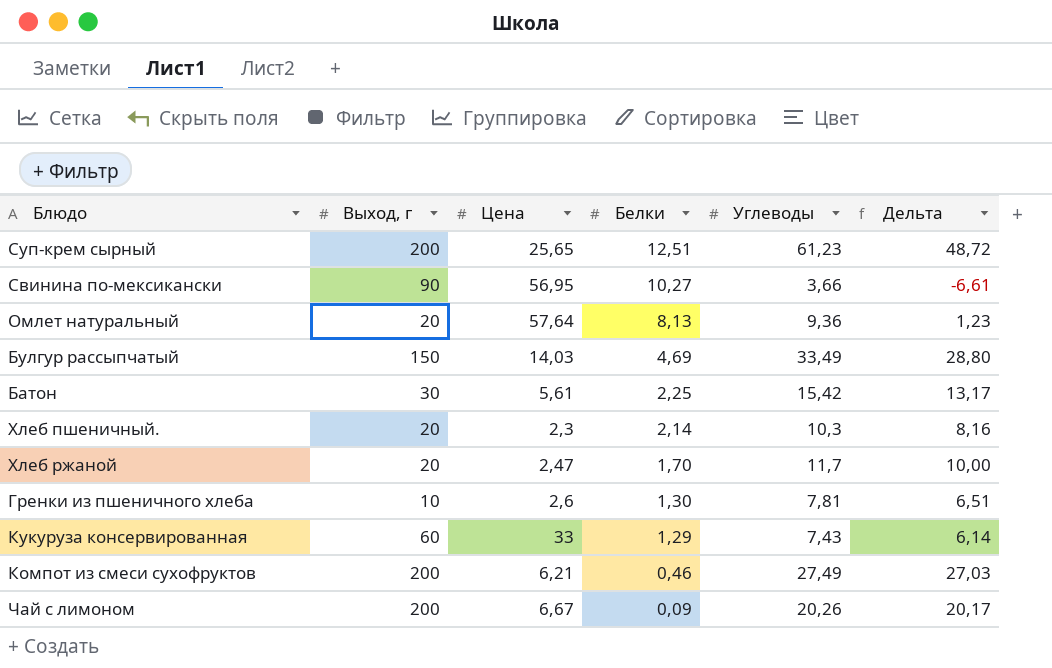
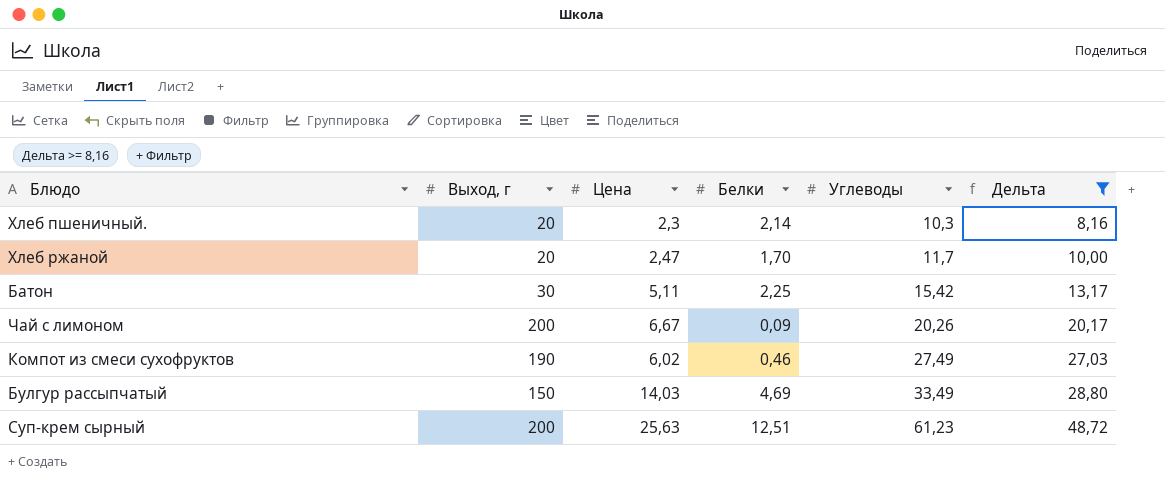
filter: none -> Дельта >= 8,16
row order: Белки descending -> Углеводы ascending
Батон | Цена: 5,61 -> 5,11
Компот из смеси сухофруктов | Выход, г: 200 -> 190
Компот из смеси сухофруктов | Цена: 6,21 -> 6,02
Суп-крем сырный | Цена: 25,65 -> 25,63

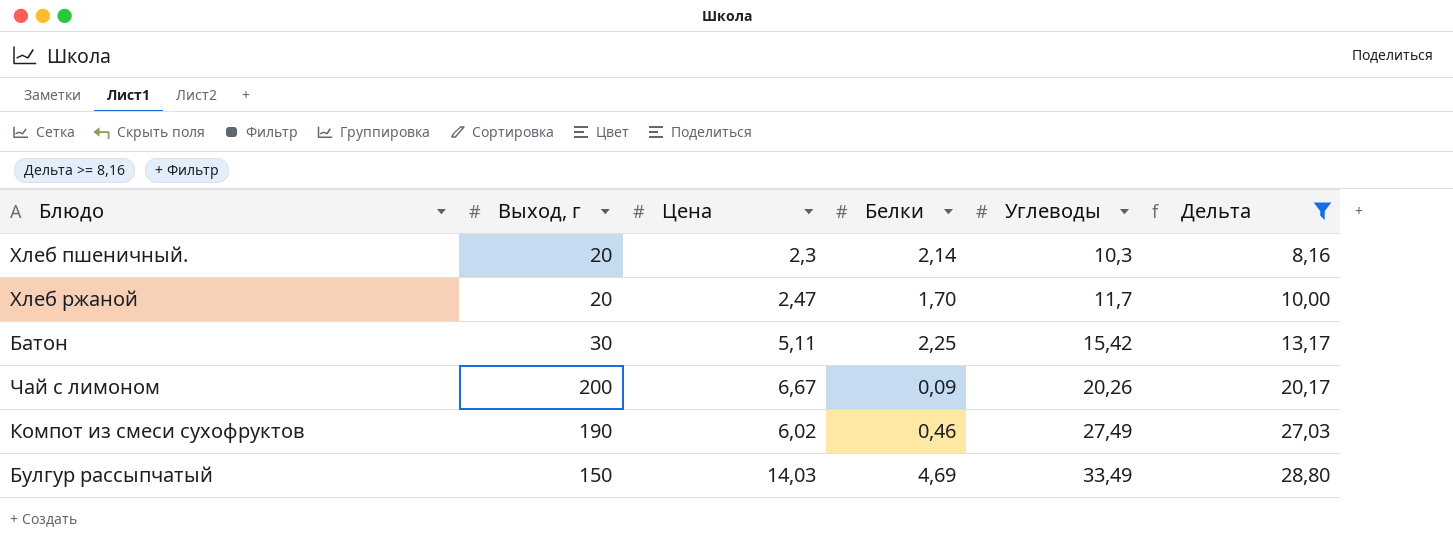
row Суп-крем сырный: 200 | 25,63 | 12,51 | 61,23 | 48,72 -> none

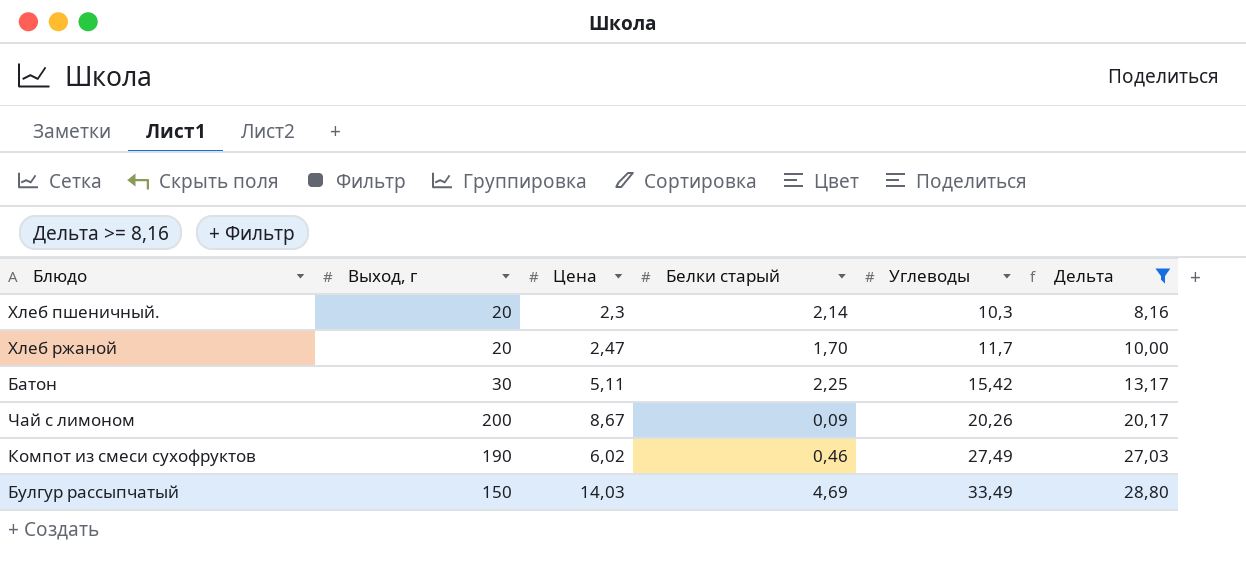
column name: Белки -> Белки старый
Чай с лимоном | Цена: 6,67 -> 8,67

